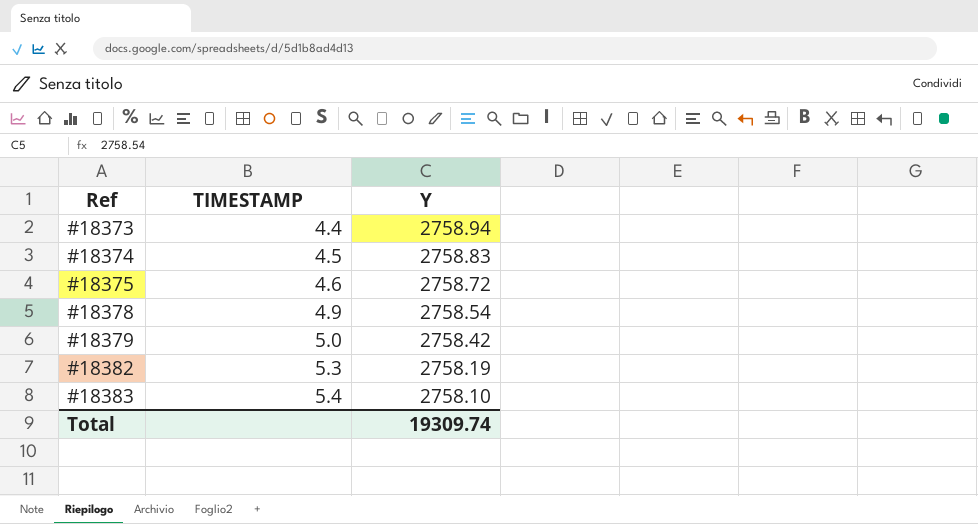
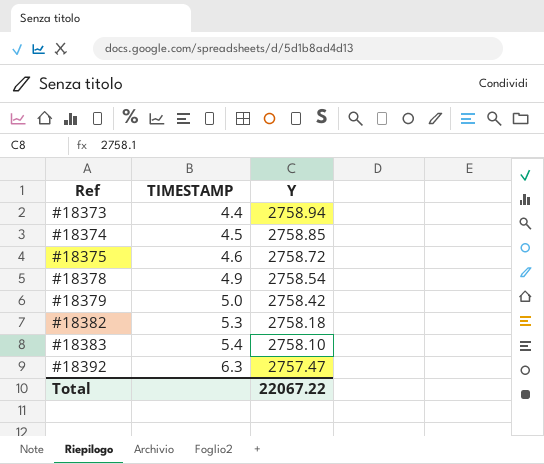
#18374 | Y: 2758.83 -> 2758.85
#18382 | Y: 2758.19 -> 2758.18
row #18392: none -> 6.3 | 2757.47
Total | Y: 19309.74 -> 22067.22

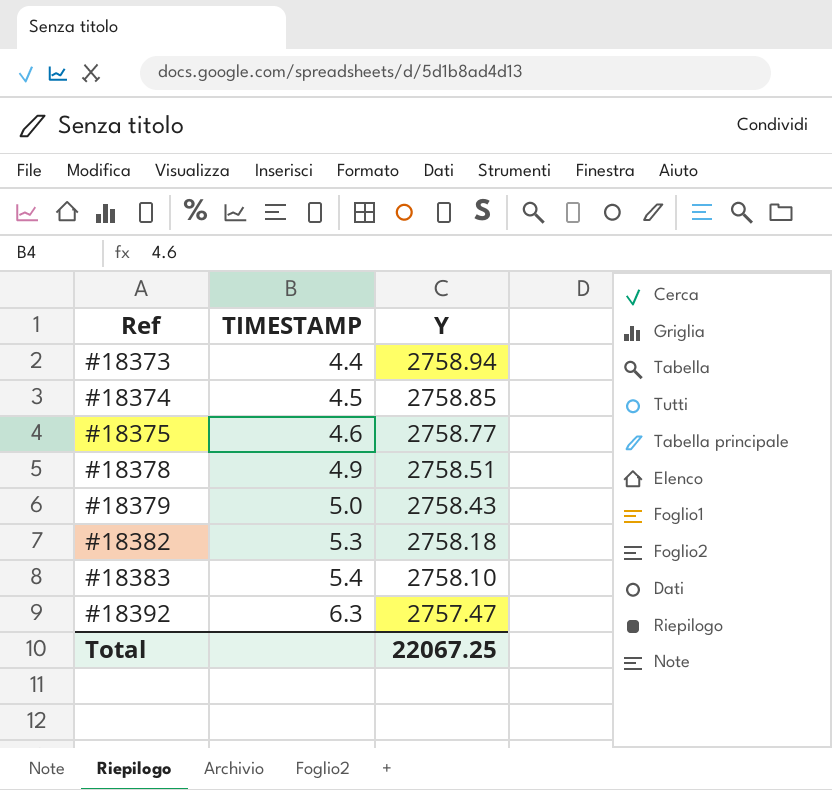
#18375 | Y: 2758.72 -> 2758.77
#18378 | Y: 2758.54 -> 2758.51
#18379 | Y: 2758.42 -> 2758.43
Total | Y: 22067.22 -> 22067.25

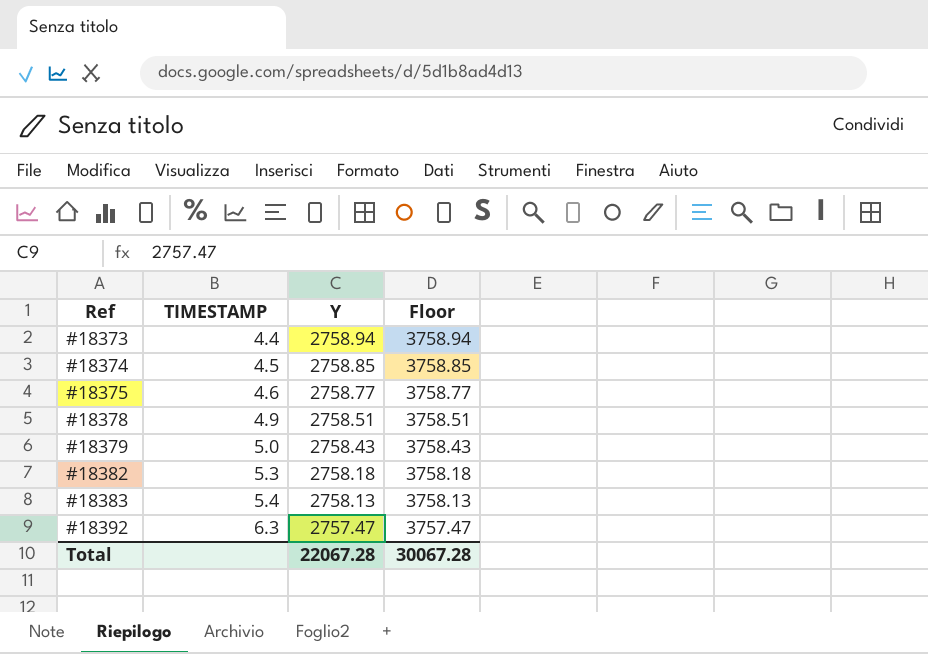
column Floor | formula: none -> [Y] + 1000
#18383 | Y: 2758.10 -> 2758.13
Total | Y: 22067.25 -> 22067.28

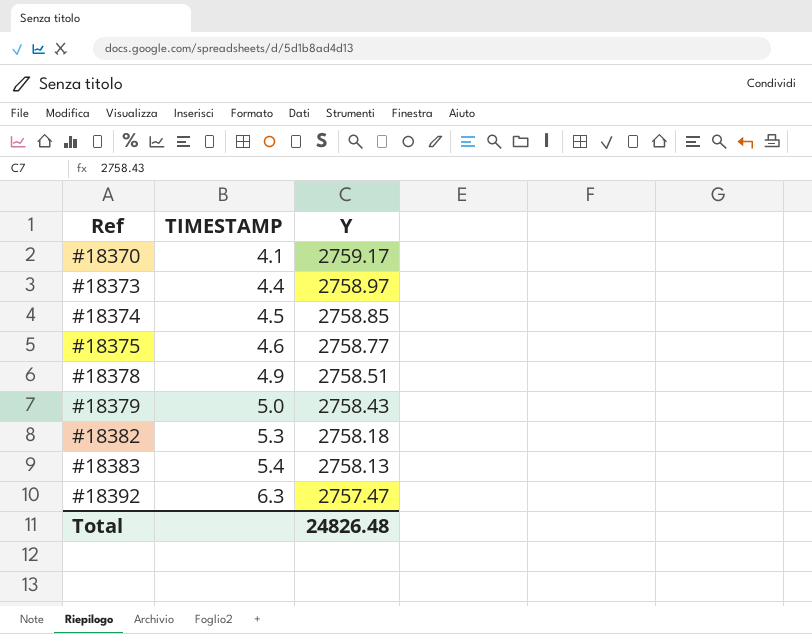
column Floor | formula: [Y] + 1000 -> none
row #18370: none -> 4.1 | 2759.17
#18373 | Y: 2758.94 -> 2758.97
Total | Y: 22067.28 -> 24826.48

